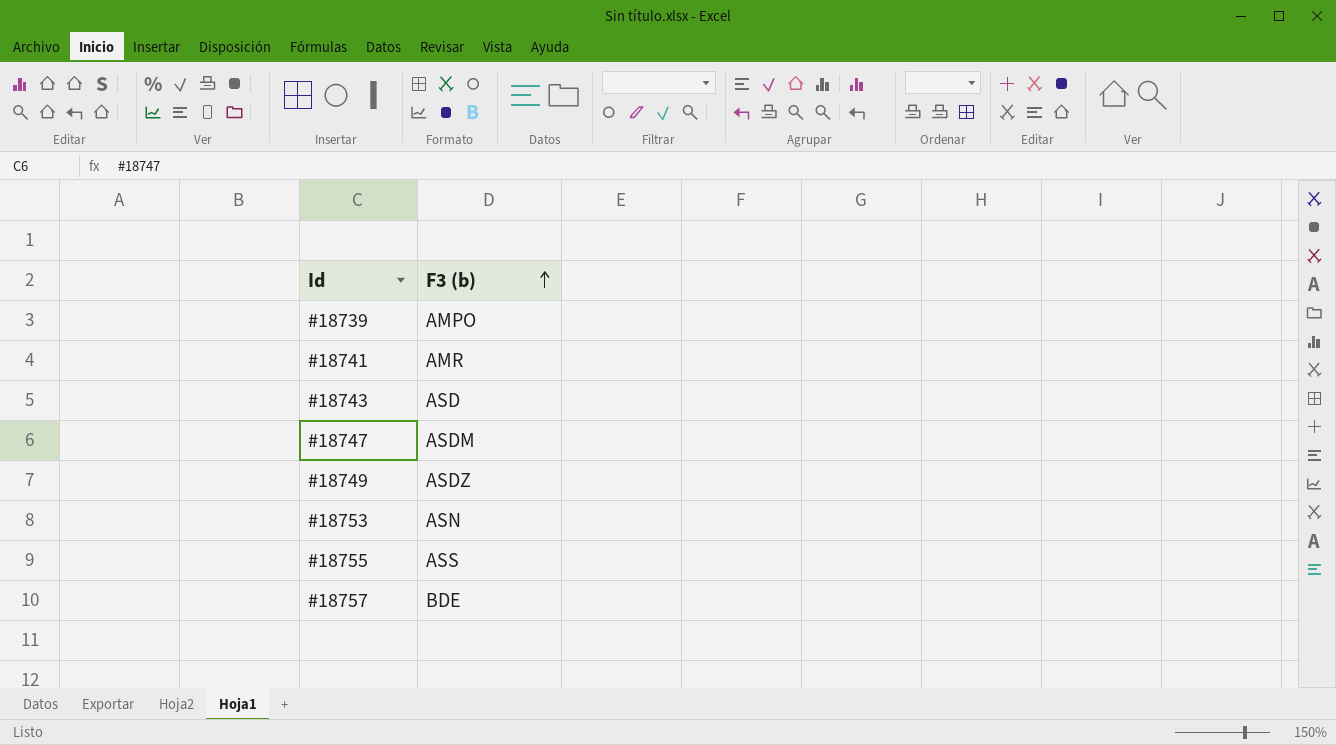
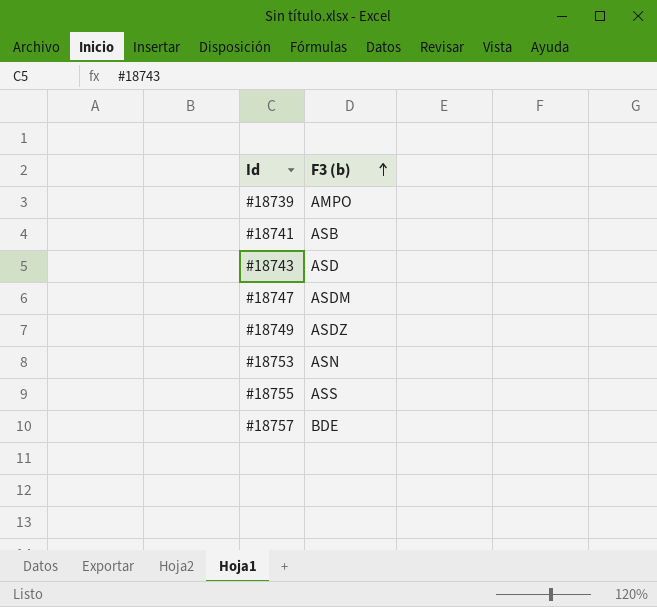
#18741 | F3 (b): AMR -> ASB

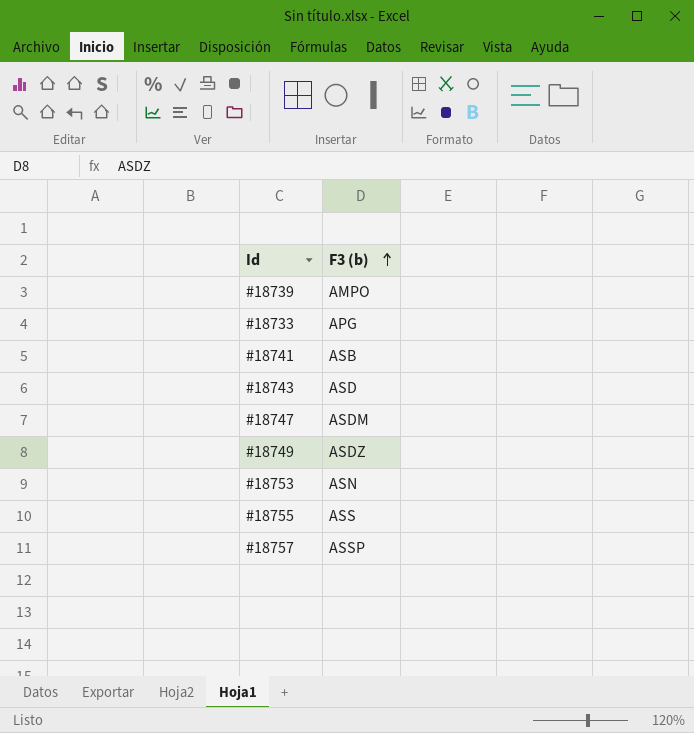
row #18733: none -> APG
#18757 | F3 (b): BDE -> ASSP

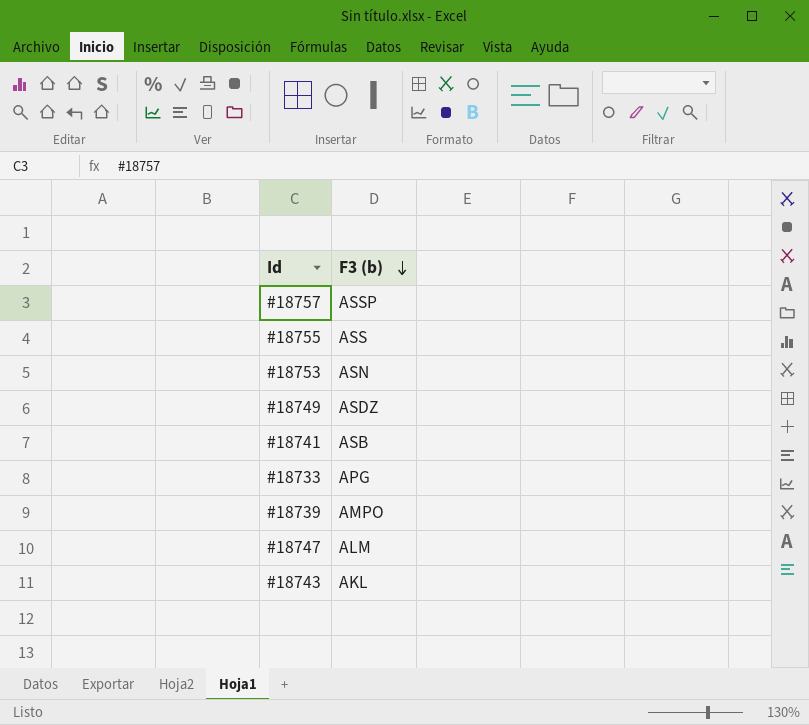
row order: F3 (b) ascending -> F3 (b) descending
#18747 | F3 (b): ASDM -> ALM
#18743 | F3 (b): ASD -> AKL

